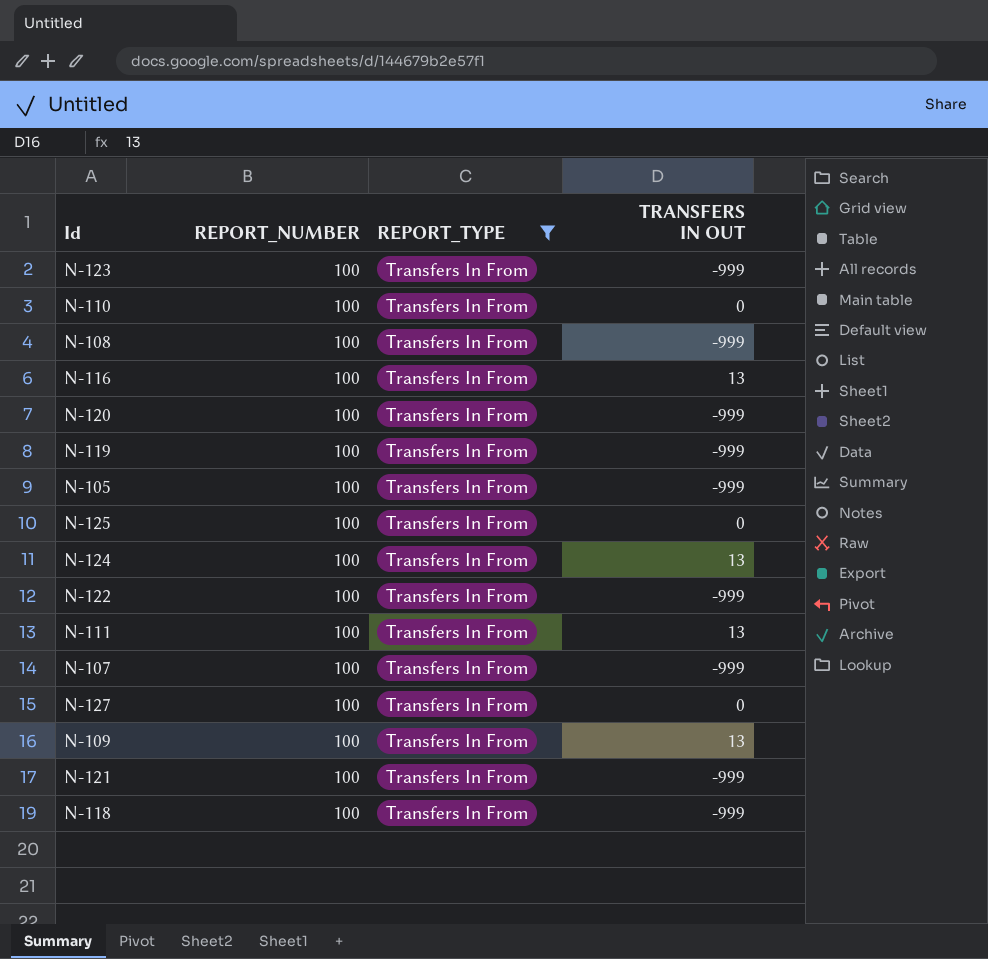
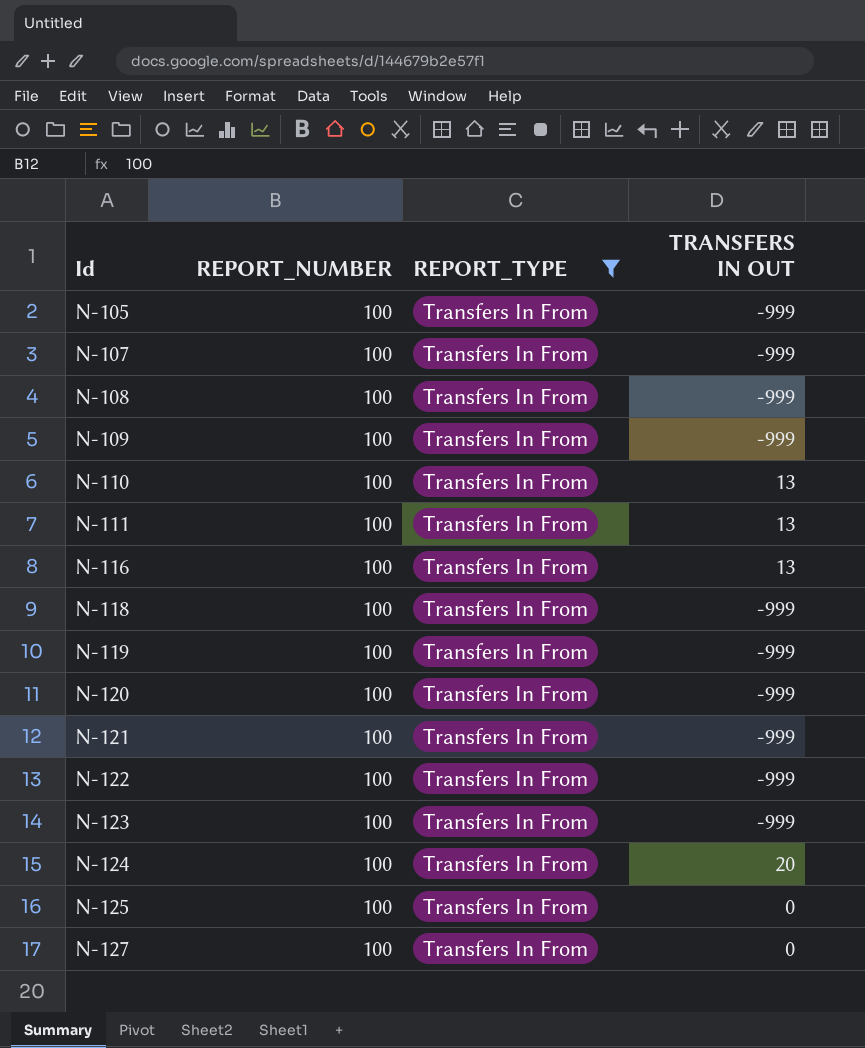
row order: none -> Id ascending
N-109 | TRANSFERS IN OUT: 13 -> -999
N-110 | TRANSFERS IN OUT: 0 -> 13
N-124 | TRANSFERS IN OUT: 13 -> 20

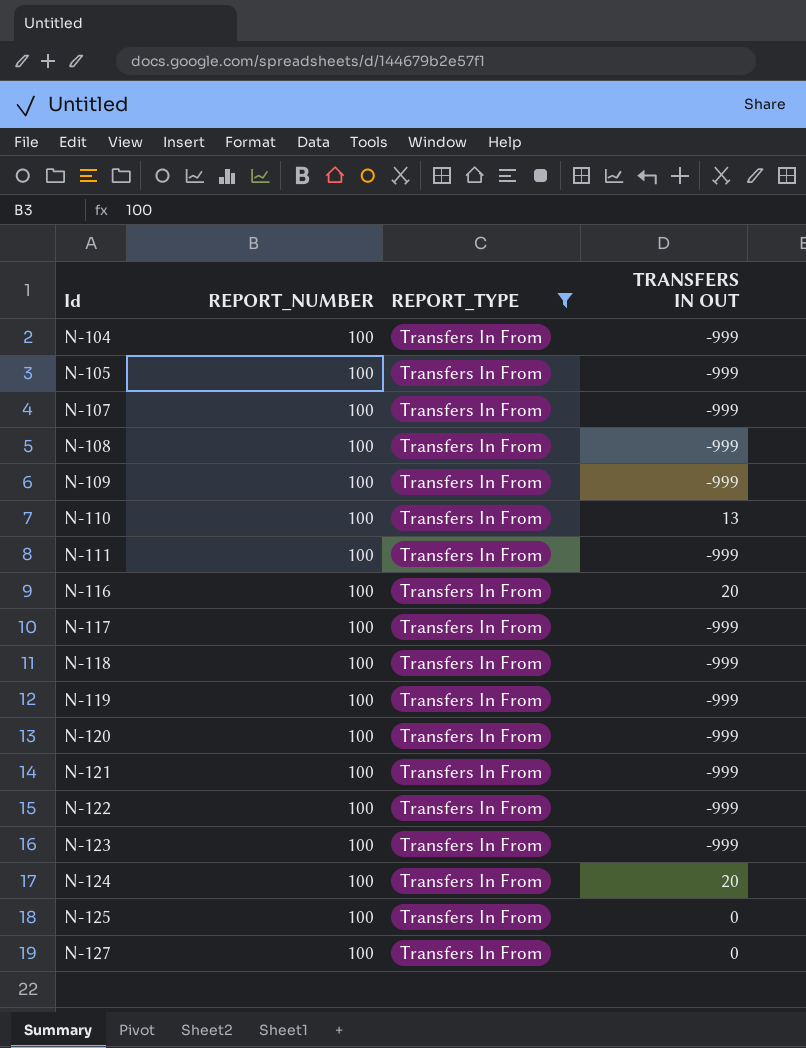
row N-104: none -> 100 | Transfers In From | -999
N-111 | TRANSFERS IN OUT: 13 -> -999
N-116 | TRANSFERS IN OUT: 13 -> 20
row N-117: none -> 100 | Transfers In From | -999

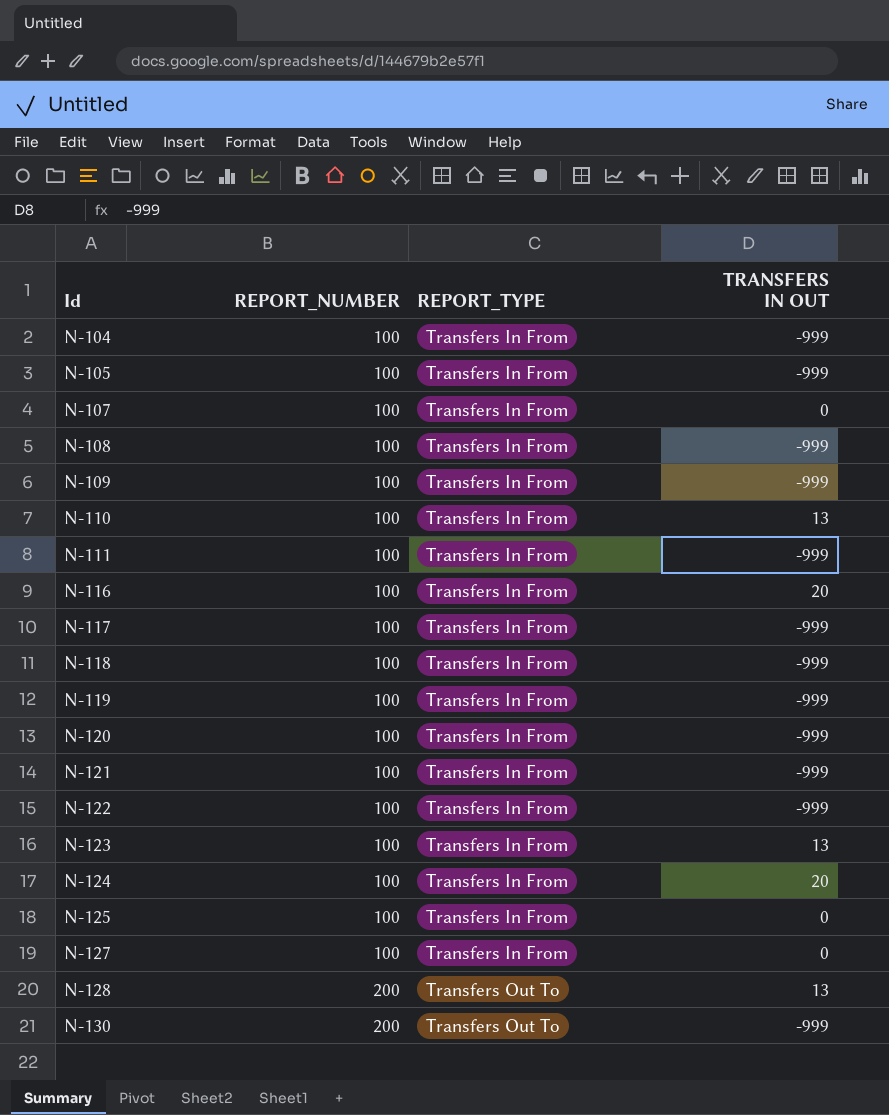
filter: REPORT_TYPE = Transfers In From -> none
N-107 | TRANSFERS IN OUT: -999 -> 0
N-123 | TRANSFERS IN OUT: -999 -> 13

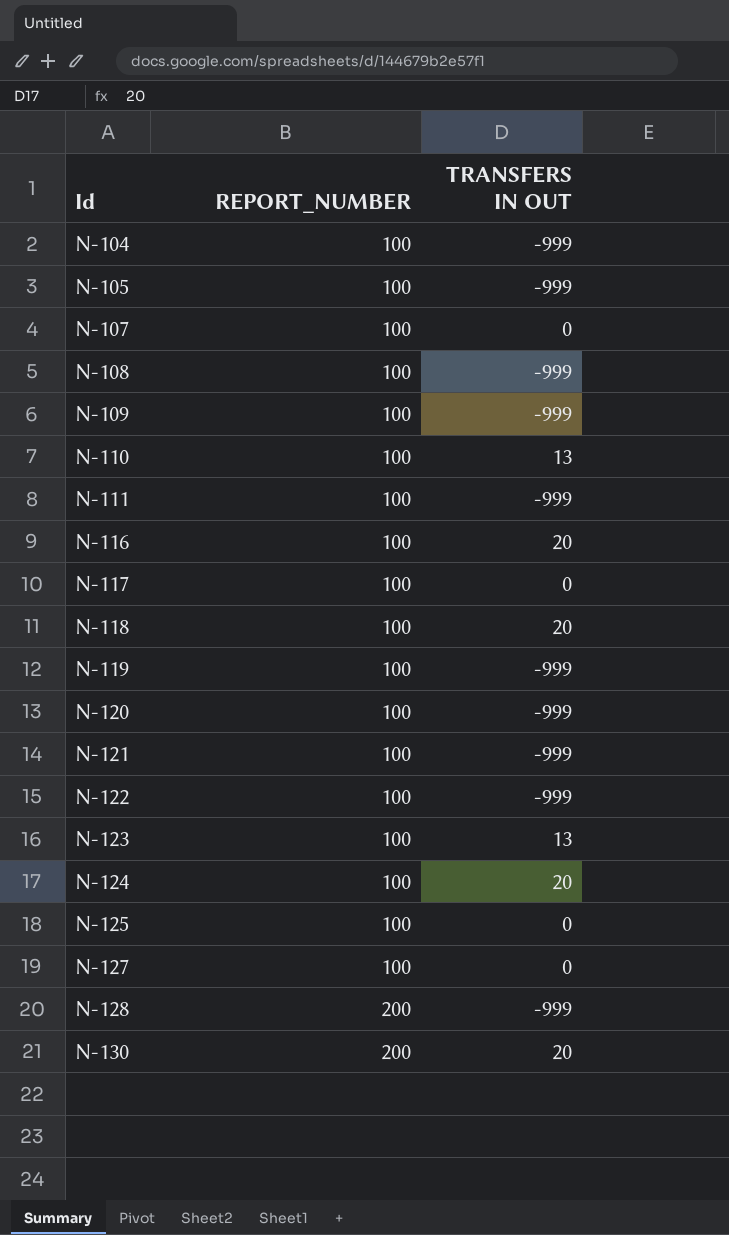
column REPORT_TYPE | position: 3 -> none
N-117 | TRANSFERS IN OUT: -999 -> 0
N-118 | TRANSFERS IN OUT: -999 -> 20
N-128 | TRANSFERS IN OUT: 13 -> -999
N-130 | TRANSFERS IN OUT: -999 -> 20

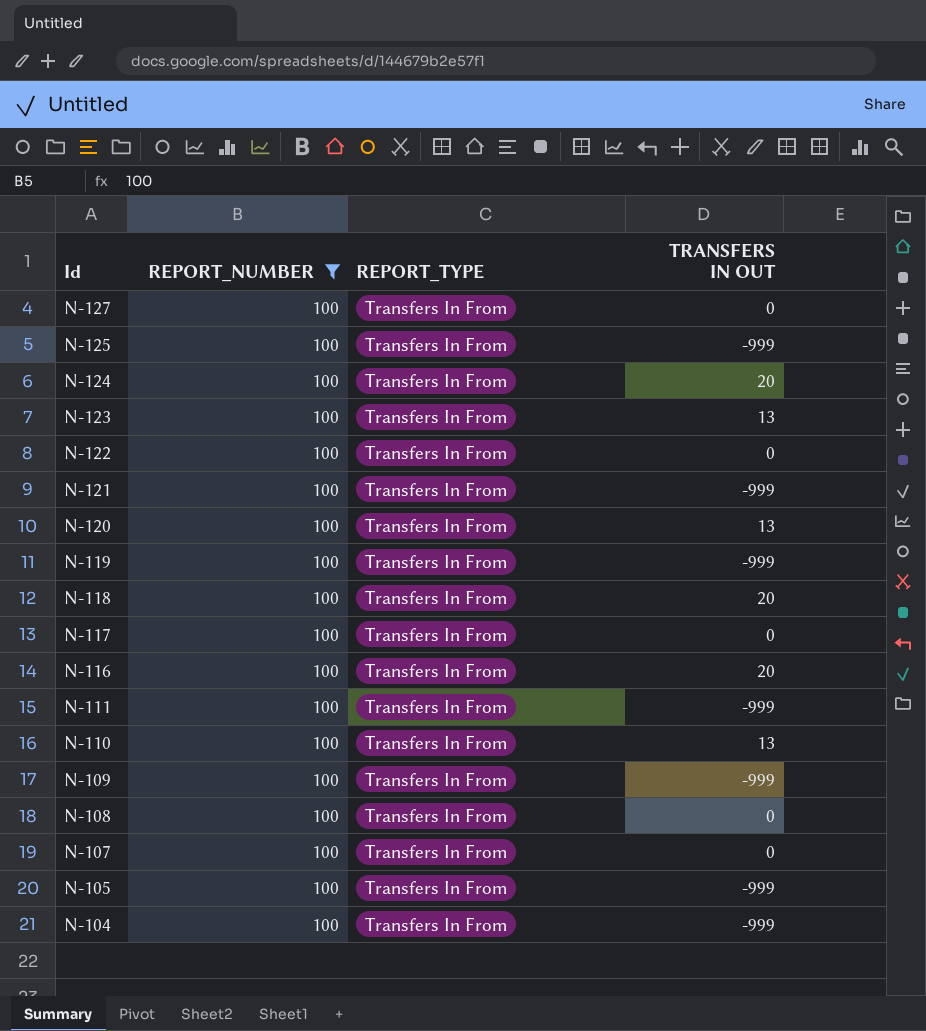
filter: none -> REPORT_NUMBER = 100
row order: Id ascending -> Id descending
column REPORT_TYPE | position: none -> 3
N-125 | TRANSFERS IN OUT: 0 -> -999
N-122 | TRANSFERS IN OUT: -999 -> 0
N-120 | TRANSFERS IN OUT: -999 -> 13
N-108 | TRANSFERS IN OUT: -999 -> 0

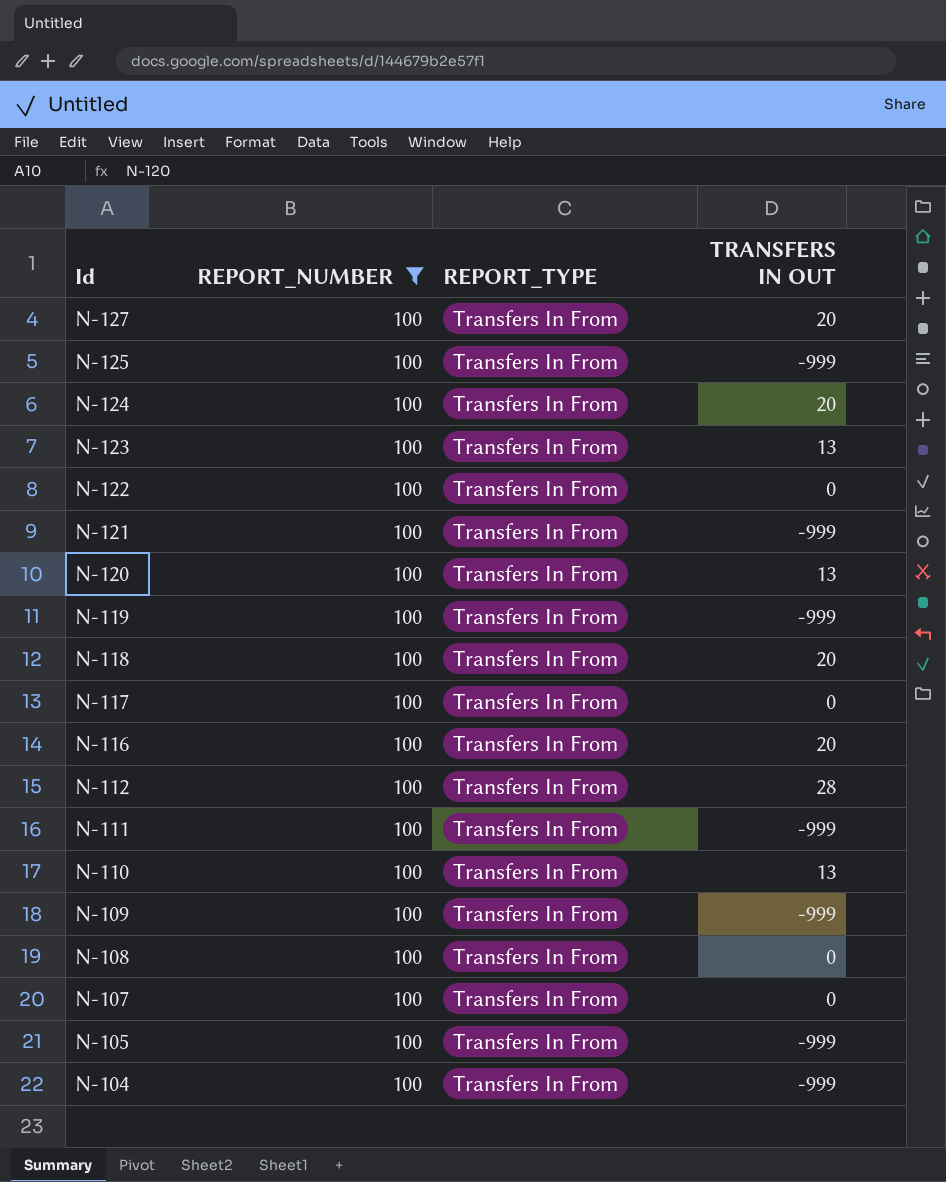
N-127 | TRANSFERS IN OUT: 0 -> 20
row N-112: none -> 100 | Transfers In From | 28

